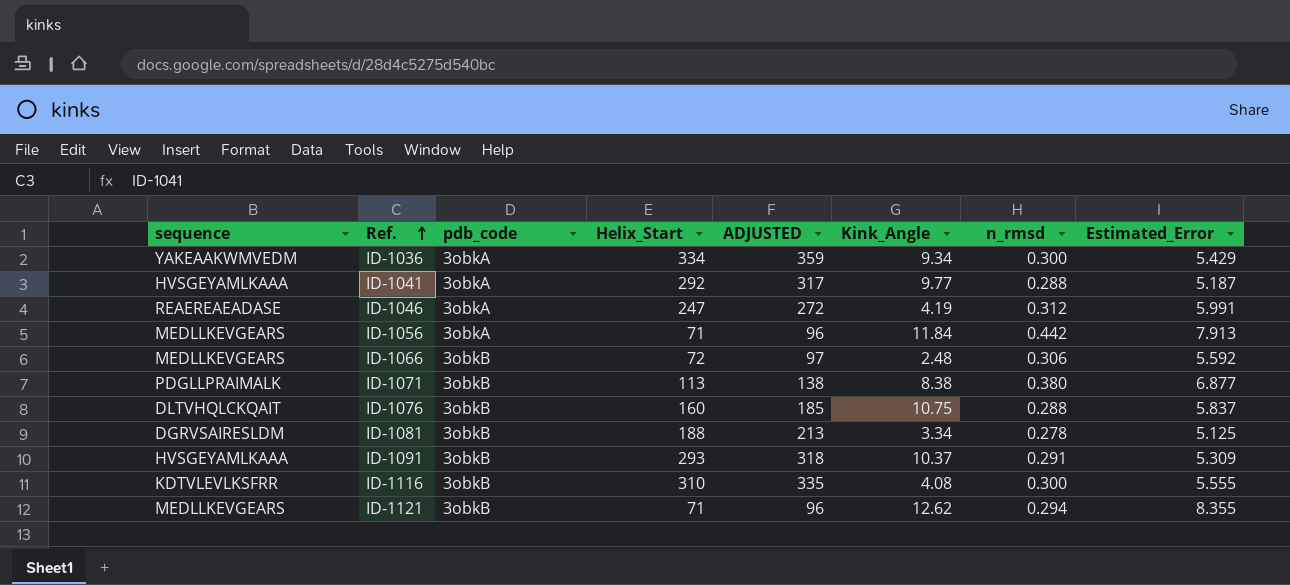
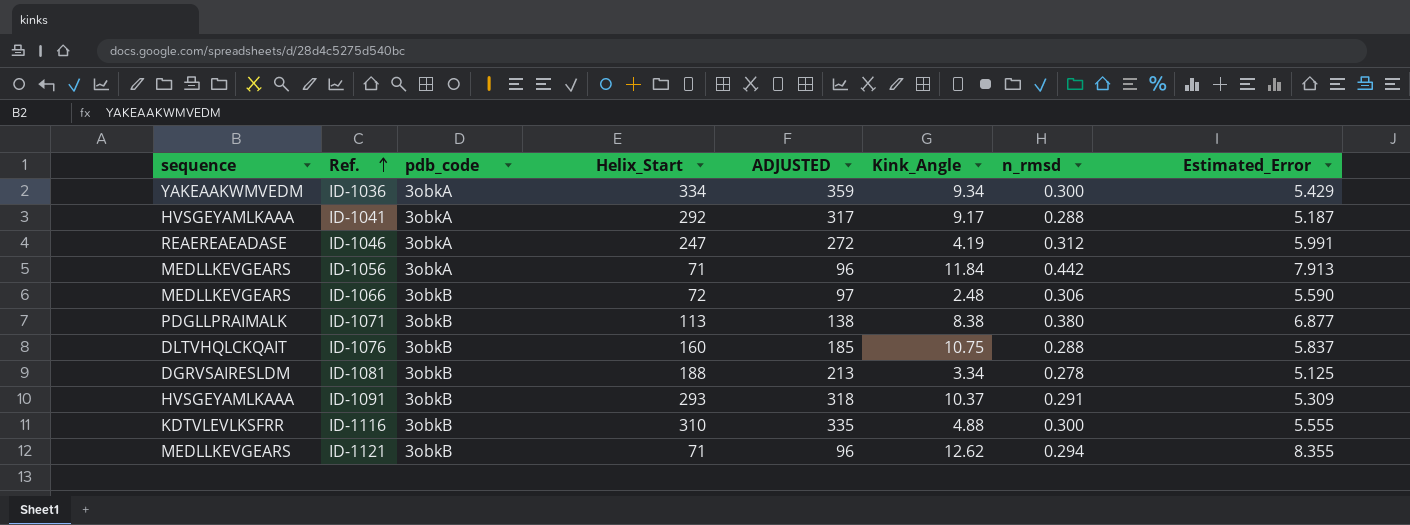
ID-1041 | Kink_Angle: 9.77 -> 9.17
ID-1066 | Estimated_Error: 5.592 -> 5.590
ID-1116 | Kink_Angle: 4.08 -> 4.88

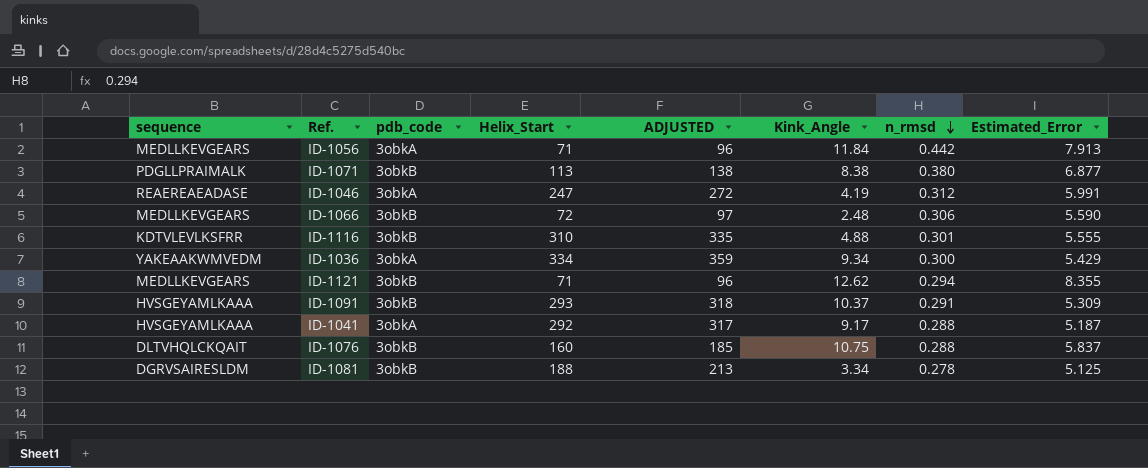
row order: Ref. ascending -> n_rmsd descending
ID-1116 | n_rmsd: 0.300 -> 0.301

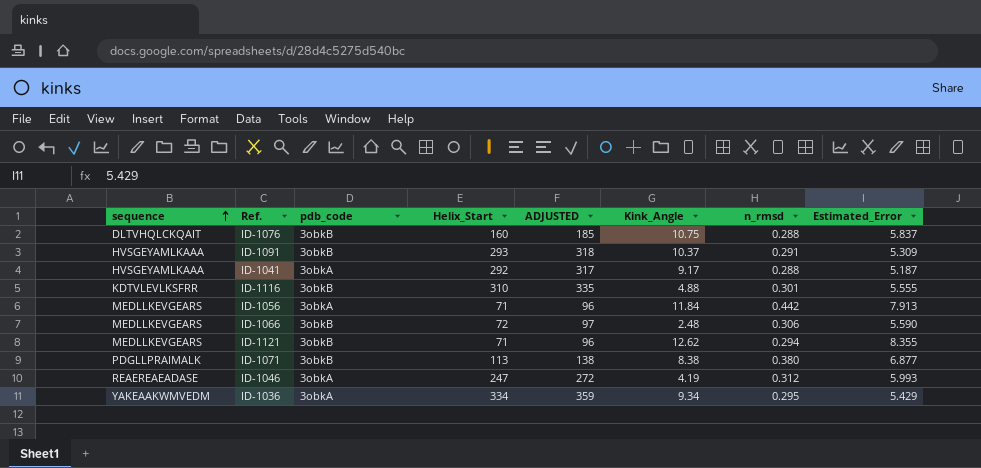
row order: n_rmsd descending -> sequence ascending
row ID-1081: DGRVSAIRESLDM | 3obkB | 188 | 213 | 3.34 | 0.278 | 5.125 -> none
ID-1046 | Estimated_Error: 5.991 -> 5.993
ID-1036 | n_rmsd: 0.300 -> 0.295

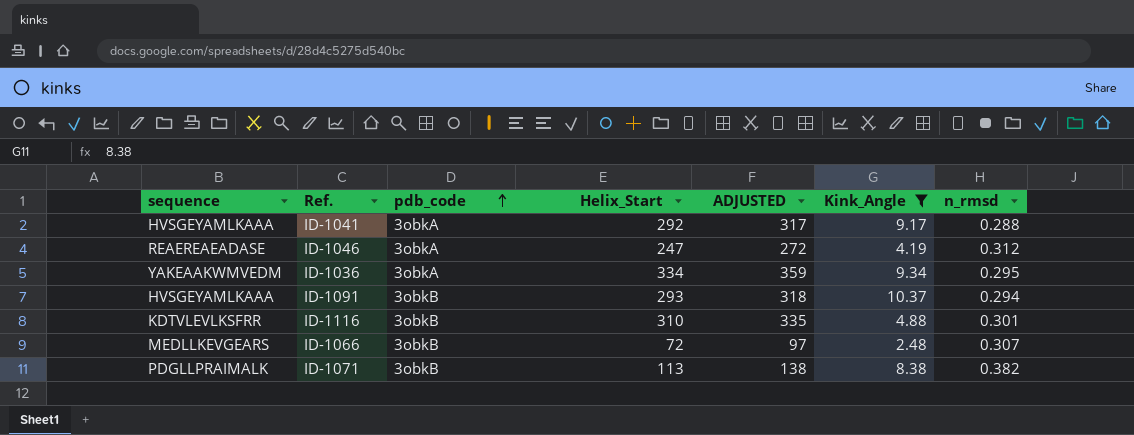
filter: none -> Kink_Angle <= 10.37
row order: sequence ascending -> pdb_code ascending
column Estimated_Error | position: 8 -> none
ID-1091 | n_rmsd: 0.291 -> 0.294
ID-1066 | n_rmsd: 0.306 -> 0.307
ID-1071 | n_rmsd: 0.380 -> 0.382

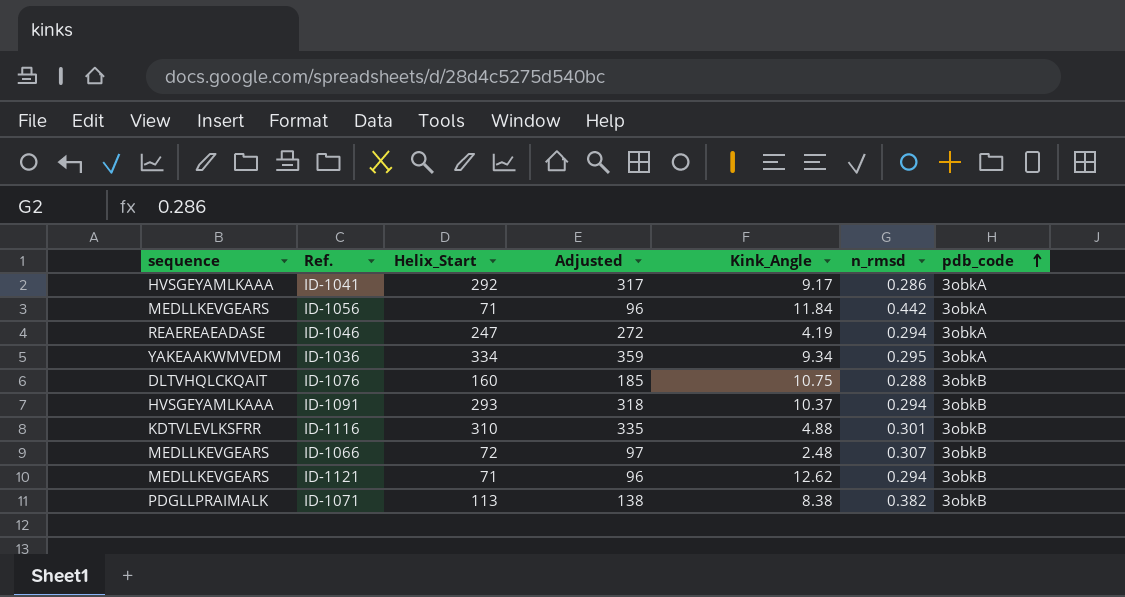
filter: Kink_Angle <= 10.37 -> none
column name: ADJUSTED -> Adjusted
column pdb_code | position: 3 -> 7
ID-1041 | n_rmsd: 0.288 -> 0.286
ID-1046 | n_rmsd: 0.312 -> 0.294

